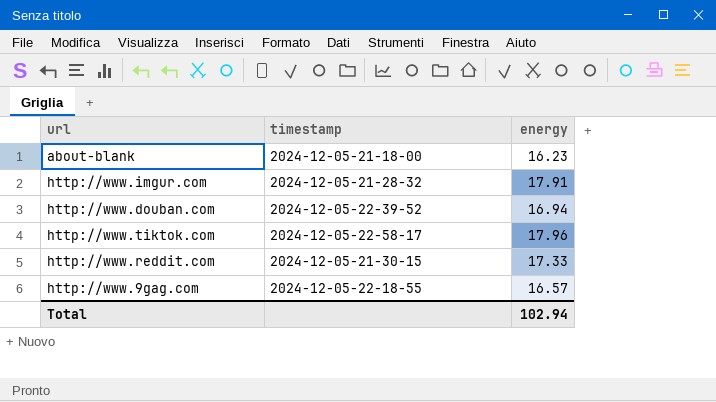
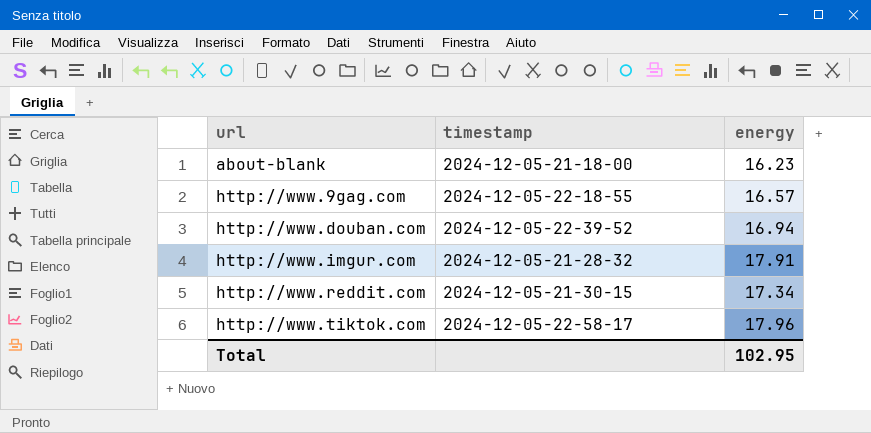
row order: none -> url ascending
http://www.reddit.com | energy: 17.33 -> 17.34
Total | energy: 102.94 -> 102.95

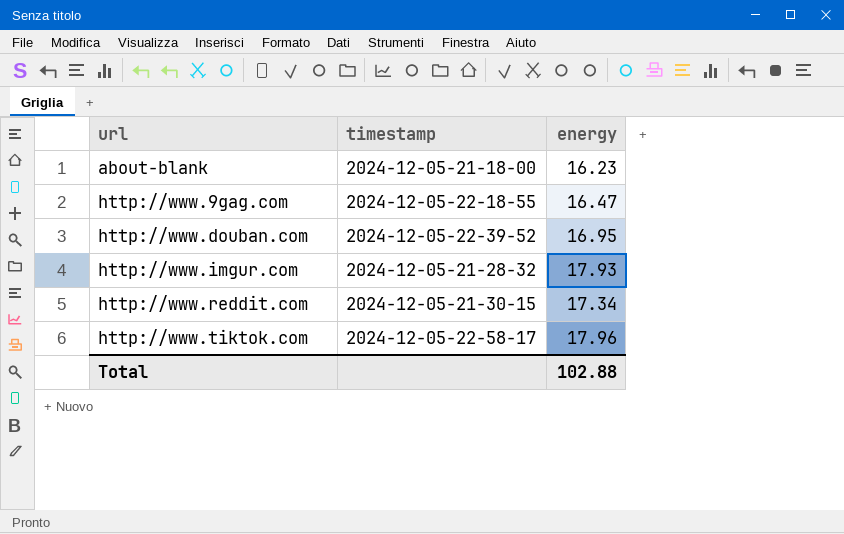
http://www.9gag.com | energy: 16.57 -> 16.47
http://www.douban.com | energy: 16.94 -> 16.95
http://www.imgur.com | energy: 17.91 -> 17.93
Total | energy: 102.95 -> 102.88

